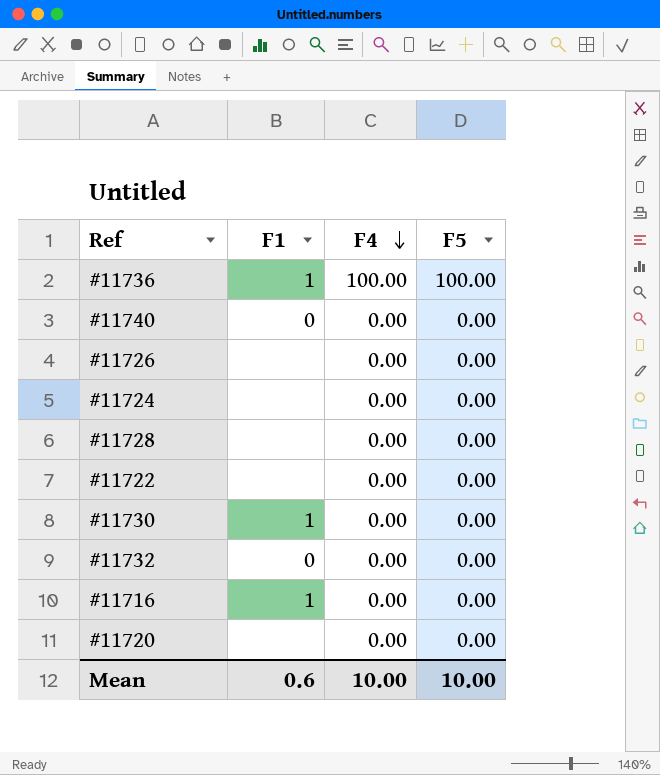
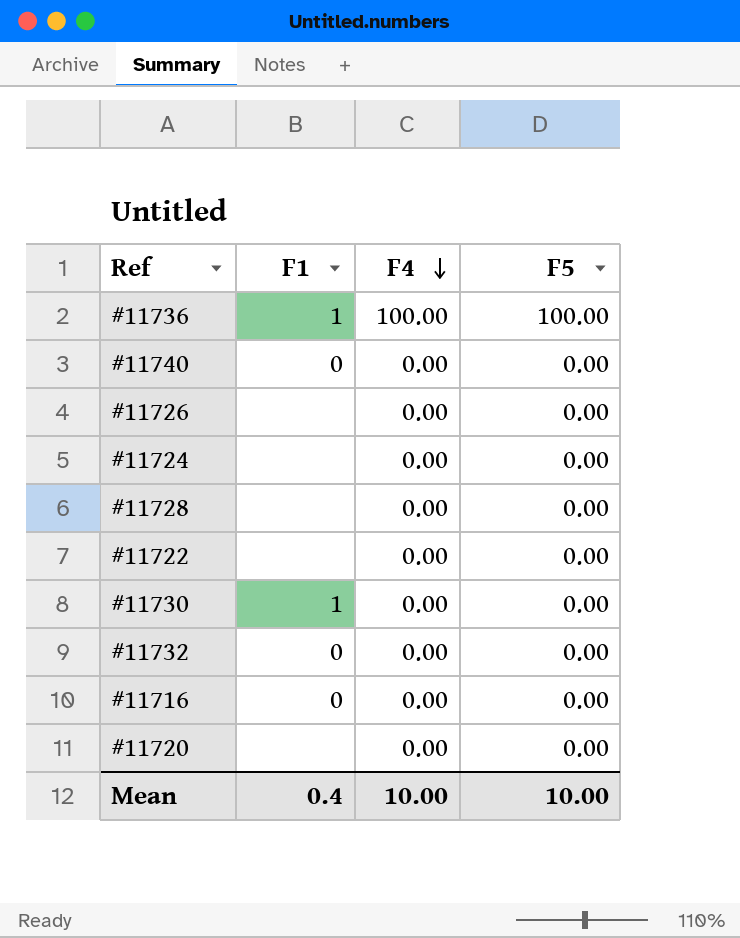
#11716 | F1: 1 -> 0
Mean | F1: 0.6 -> 0.4

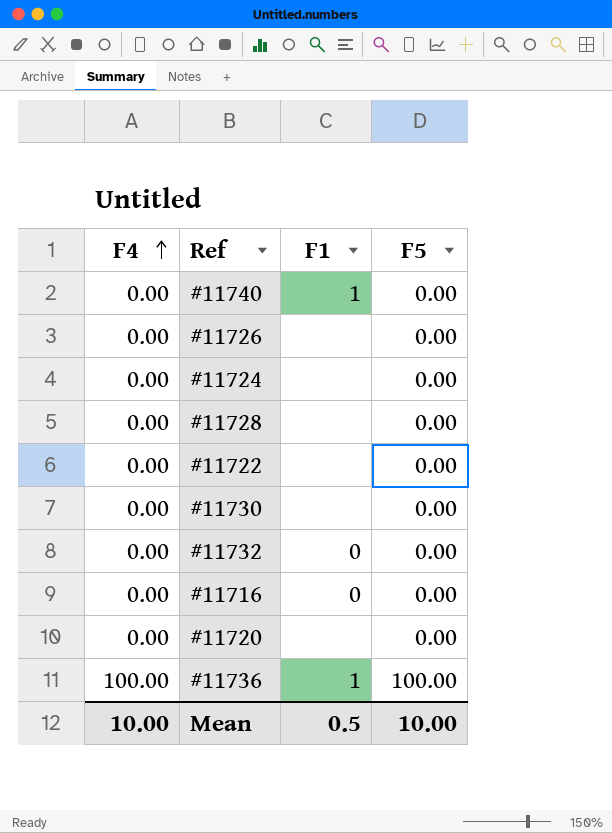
row order: F4 descending -> F4 ascending
column F4 | position: 3 -> 1
#11740 | F1: 0 -> 1
#11730 | F1: 1 -> none
Mean | F1: 0.4 -> 0.5

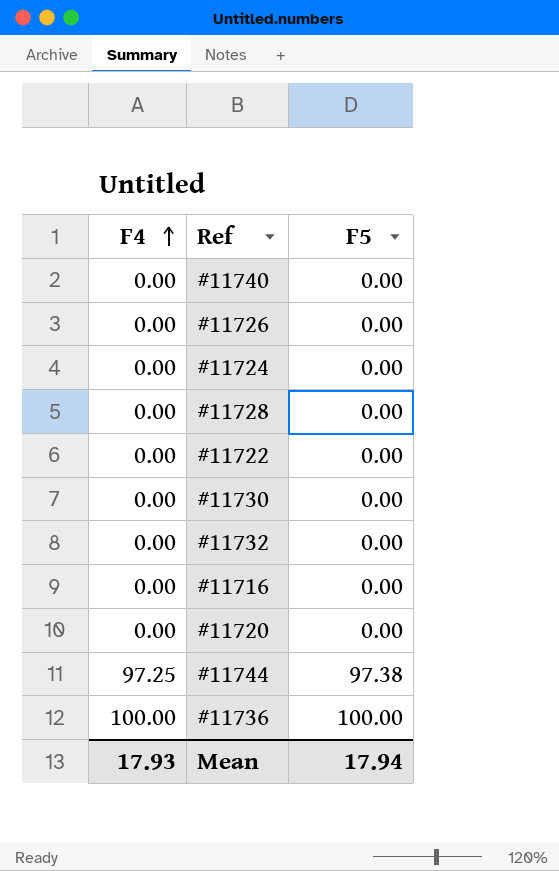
column F1 | position: 3 -> none
row #11744: none -> 97.25 | 97.38
Mean | F4: 10.00 -> 17.93
Mean | F5: 10.00 -> 17.94

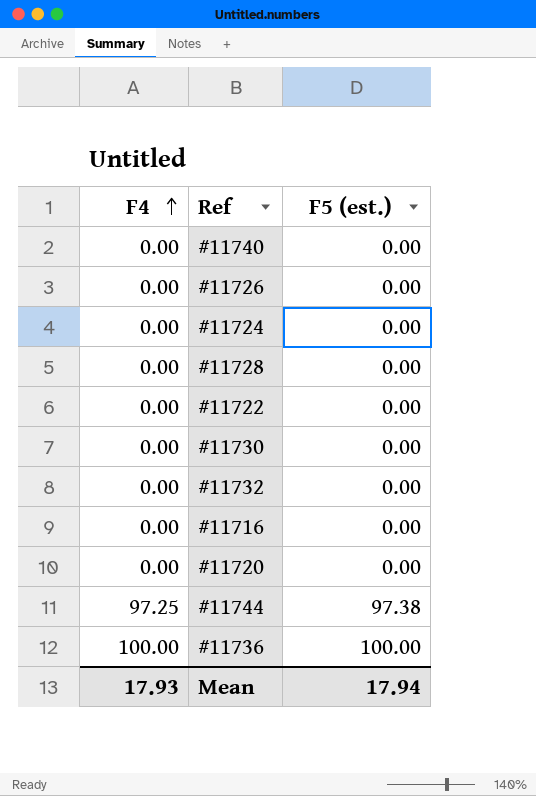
column name: F5 -> F5 (est.)

